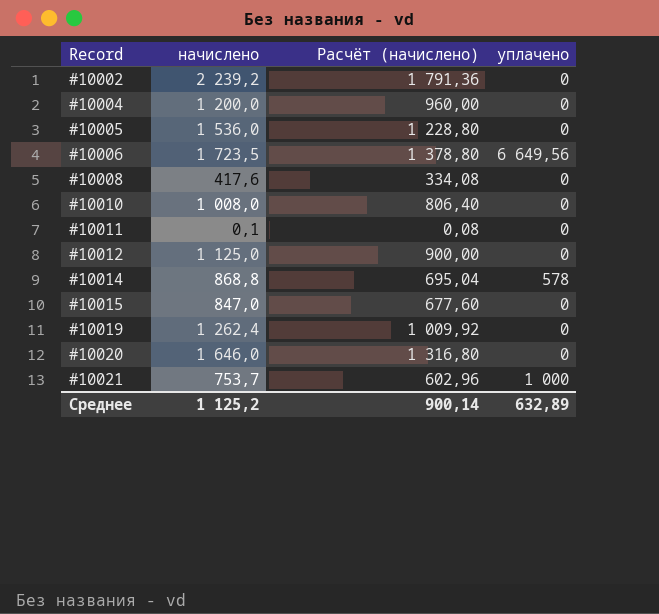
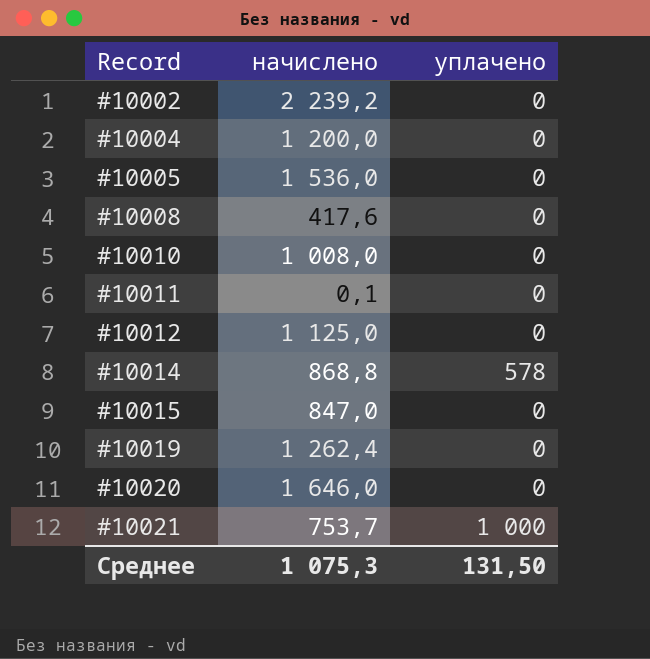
column Расчёт (начислено) | formula: [начислено] * 0,8 -> none
row #10006: 1 723,5 | 1 378,80 | 6 649,56 -> none
Среднее | начислено: 1 125,2 -> 1 075,3
Среднее | уплачено: 632,89 -> 131,50

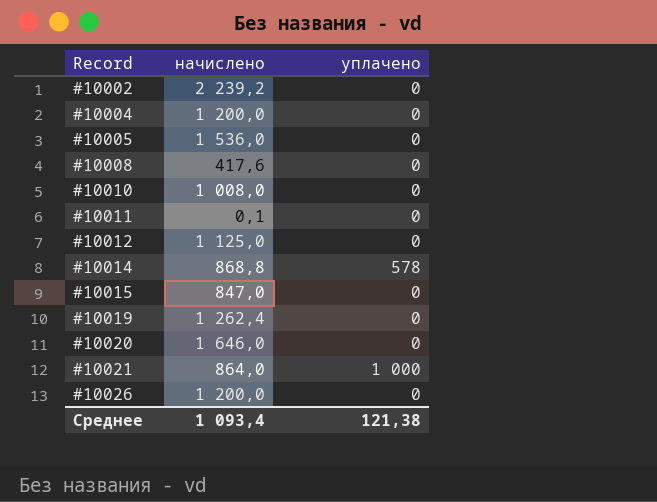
#10021 | начислено: 753,7 -> 864,0
row #10026: none -> 1 200,0 | 0
Среднее | начислено: 1 075,3 -> 1 093,4
Среднее | уплачено: 131,50 -> 121,38

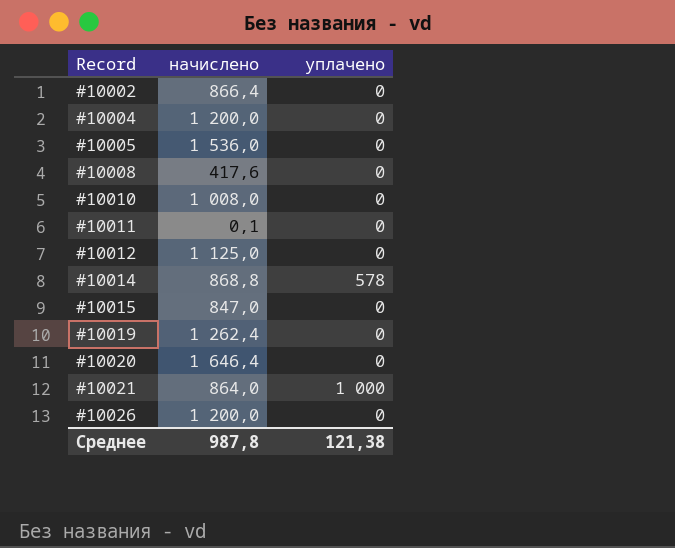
#10002 | начислено: 2 239,2 -> 866,4
#10020 | начислено: 1 646,0 -> 1 646,4
Среднее | начислено: 1 093,4 -> 987,8

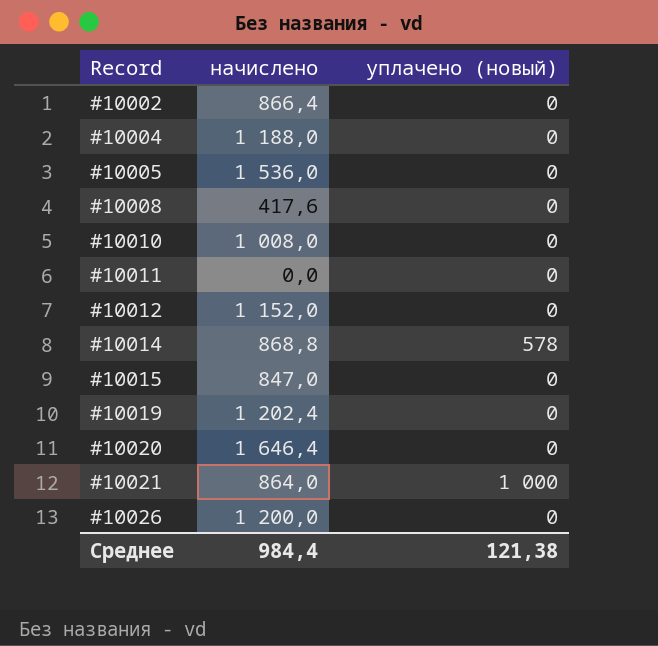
column name: уплачено -> уплачено (новый)
#10004 | начислено: 1 200,0 -> 1 188,0
#10011 | начислено: 0,1 -> 0,0
#10012 | начислено: 1 125,0 -> 1 152,0
#10019 | начислено: 1 262,4 -> 1 202,4
Среднее | начислено: 987,8 -> 984,4

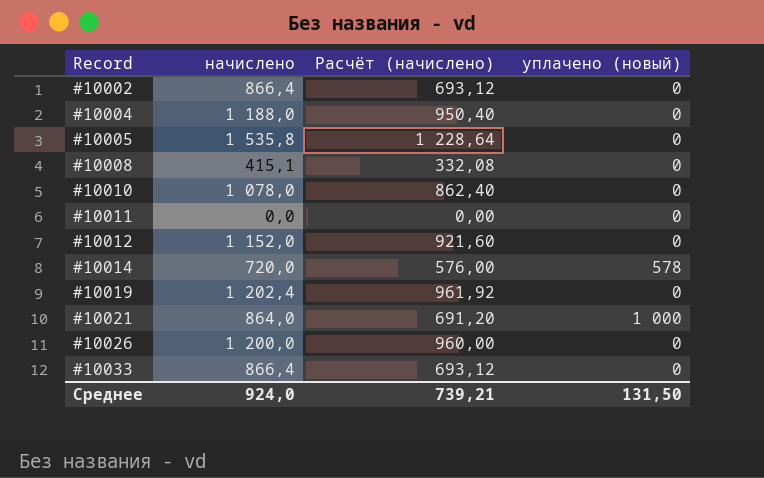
column Расчёт (начислено) | formula: none -> [начислено] * 0,8
row #10015: 847,0 | 0 -> none
row #10020: 1 646,4 | 0 -> none
#10005 | начислено: 1 536,0 -> 1 535,8
#10008 | начислено: 417,6 -> 415,1
#10010 | начислено: 1 008,0 -> 1 078,0
#10014 | начислено: 868,8 -> 720,0
row #10033: none -> 866,4 | 693,12 | 0
Среднее | начислено: 984,4 -> 924,0
Среднее | уплачено (новый): 121,38 -> 131,50

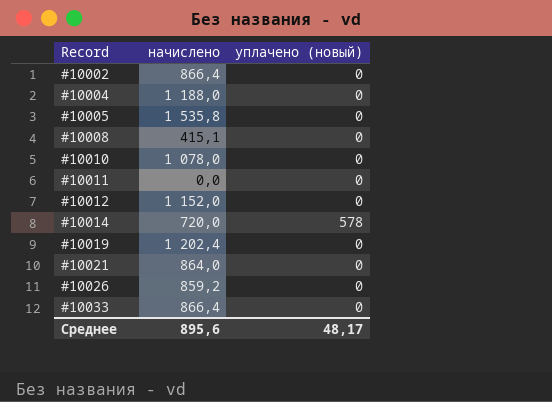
column Расчёт (начислено) | formula: [начислено] * 0,8 -> none
#10021 | уплачено (новый): 1 000 -> 0
#10026 | начислено: 1 200,0 -> 859,2
Среднее | начислено: 924,0 -> 895,6
Среднее | уплачено (новый): 131,50 -> 48,17

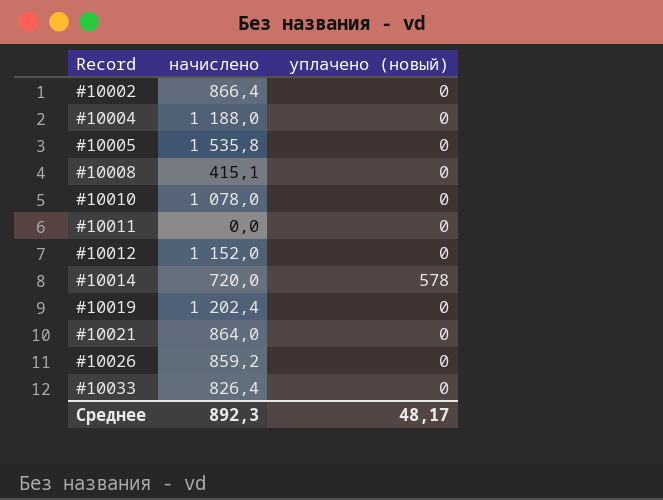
#10033 | начислено: 866,4 -> 826,4
Среднее | начислено: 895,6 -> 892,3

